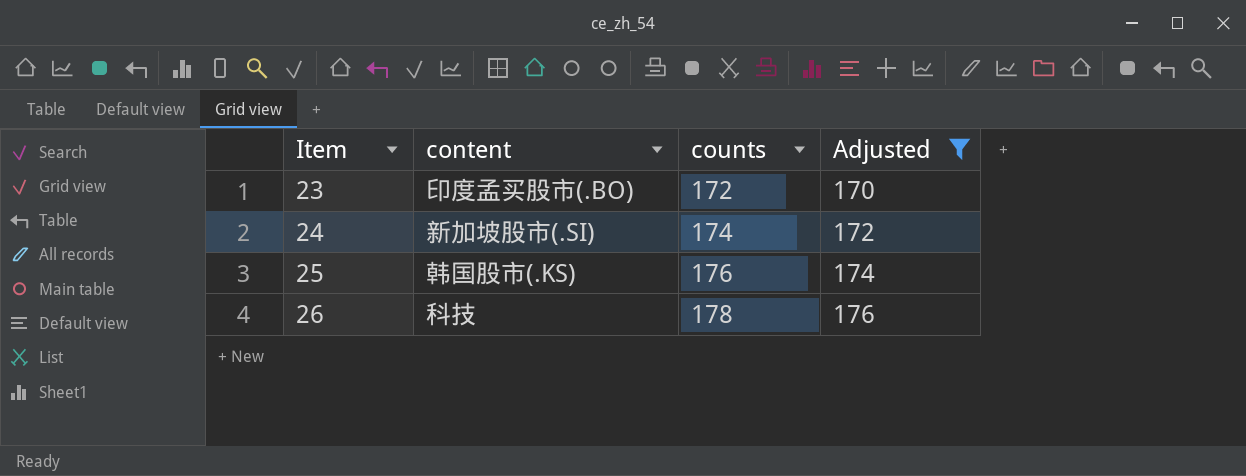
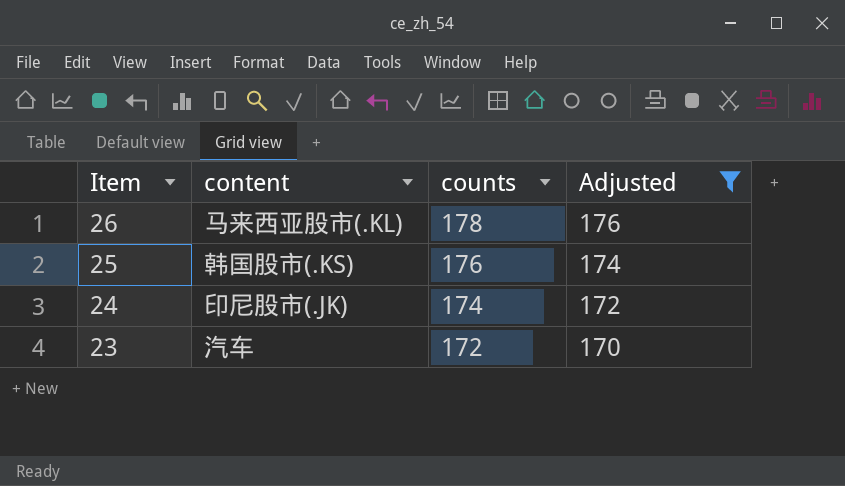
row order: Item ascending -> Item descending
26 | content: 科技 -> 马来西亚股市(.KL)
24 | content: 新加坡股市(.SI) -> 印尼股市(.JK)
23 | content: 印度孟买股市(.BO) -> 汽车

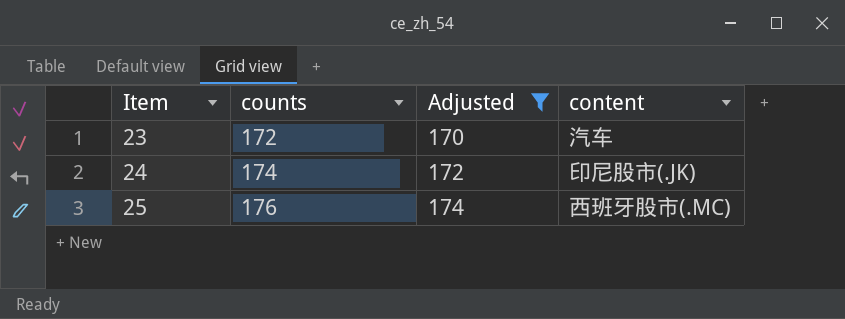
row order: Item descending -> Item ascending
column content | position: 2 -> 4
row 26: 马来西亚股市(.KL) | 178 | 176 -> none
25 | content: 韩国股市(.KS) -> 西班牙股市(.MC)

